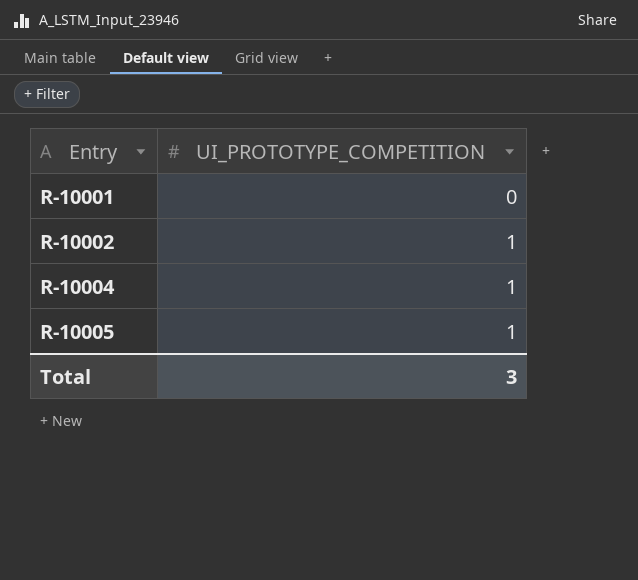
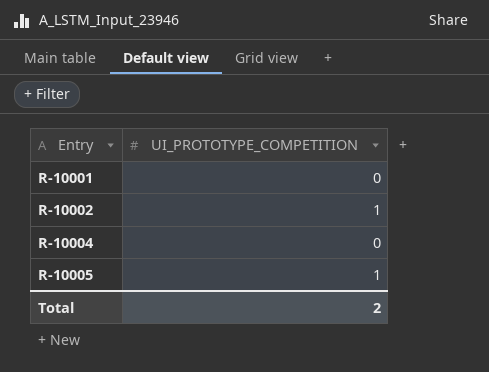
R-10004 | UI_PROTOTYPE_COMPETITION: 1 -> 0
Total | UI_PROTOTYPE_COMPETITION: 3 -> 2

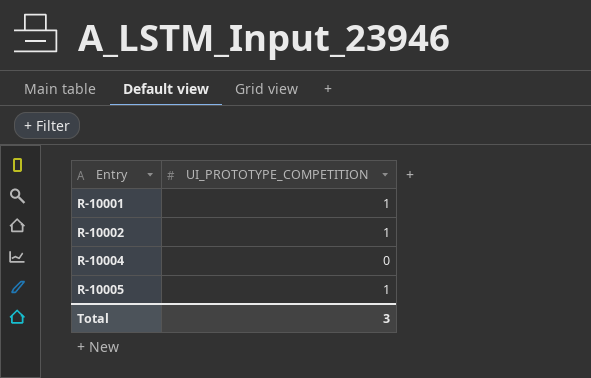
R-10001 | UI_PROTOTYPE_COMPETITION: 0 -> 1
Total | UI_PROTOTYPE_COMPETITION: 2 -> 3

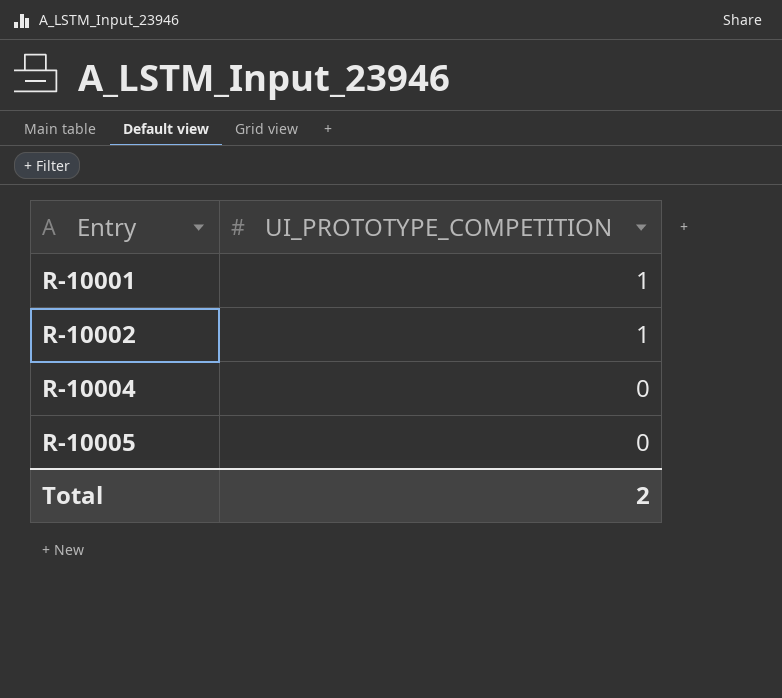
R-10005 | UI_PROTOTYPE_COMPETITION: 1 -> 0
Total | UI_PROTOTYPE_COMPETITION: 3 -> 2

